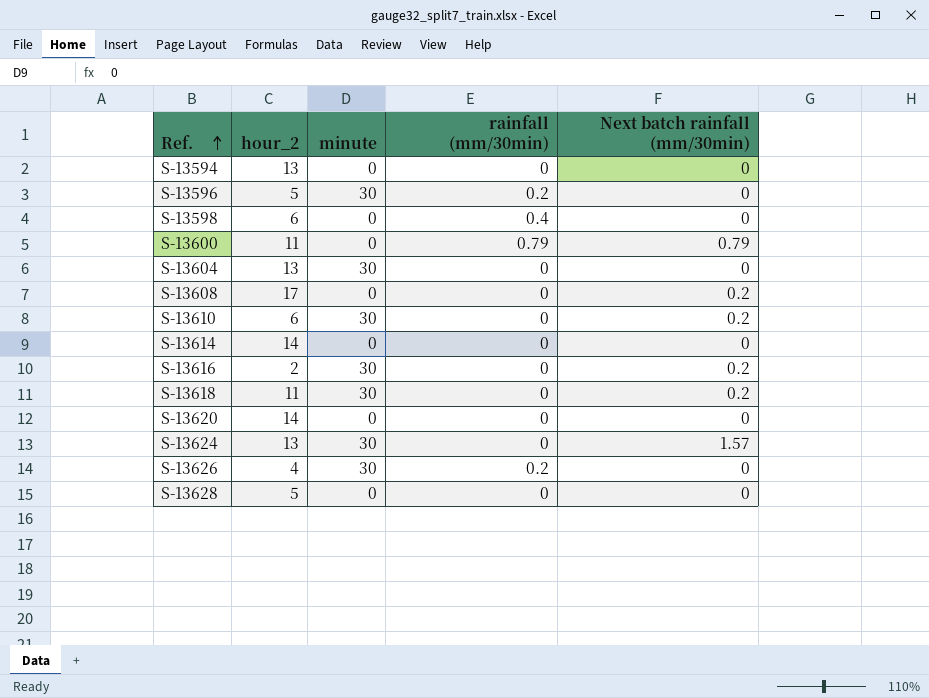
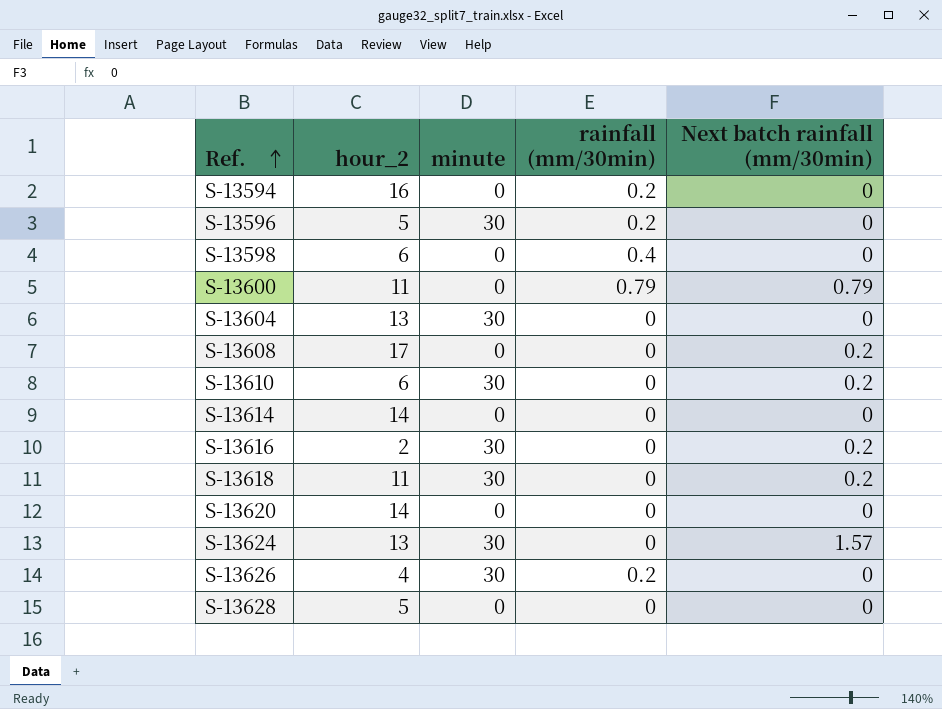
S-13594 | hour_2: 13 -> 16
S-13594 | rainfall (mm/30min): 0 -> 0.2

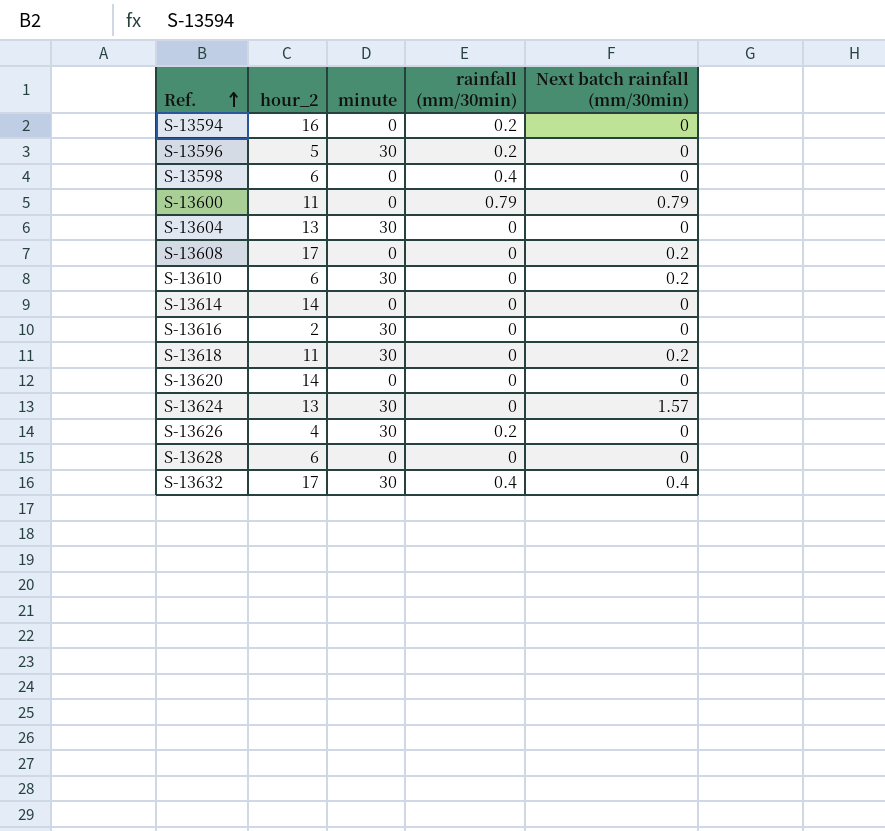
S-13616 | Next batch rainfall (mm/30min): 0.2 -> 0
S-13628 | hour_2: 5 -> 6
row S-13632: none -> 17 | 30 | 0.4 | 0.4

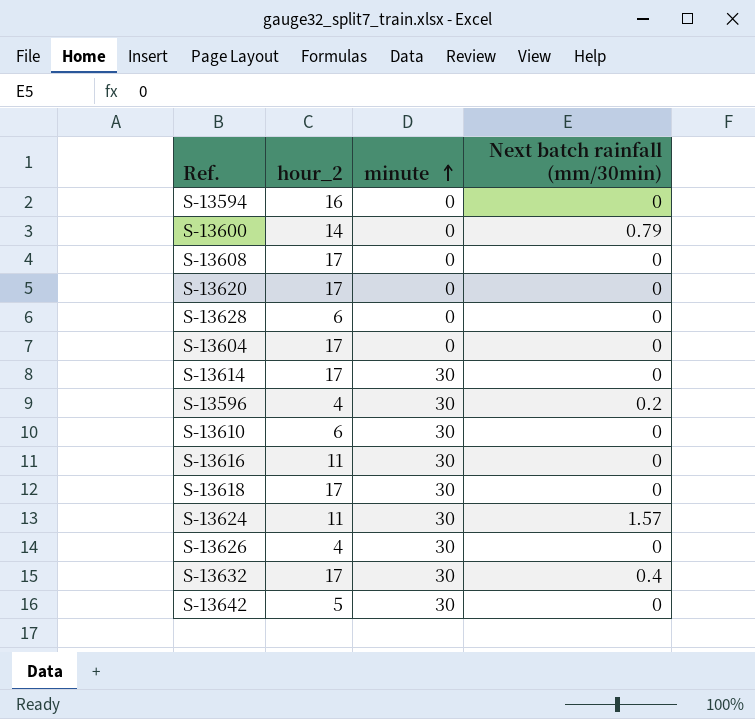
row order: Ref. ascending -> minute ascending
column rainfall (mm/30min) | position: 4 -> none
row S-13598: 6 | 0 | 0.4 | 0 -> none
S-13600 | hour_2: 11 -> 14
S-13608 | Next batch rainfall (mm/30min): 0.2 -> 0
S-13620 | hour_2: 14 -> 17
S-13604 | hour_2: 13 -> 17
S-13604 | minute: 30 -> 0
S-13614 | hour_2: 14 -> 17
S-13614 | minute: 0 -> 30
S-13596 | hour_2: 5 -> 4
S-13596 | Next batch rainfall (mm/30min): 0 -> 0.2
S-13610 | Next batch rainfall (mm/30min): 0.2 -> 0
S-13616 | hour_2: 2 -> 11
S-13618 | hour_2: 11 -> 17
S-13618 | Next batch rainfall (mm/30min): 0.2 -> 0
S-13624 | hour_2: 13 -> 11
row S-13642: none -> 5 | 30 | 0

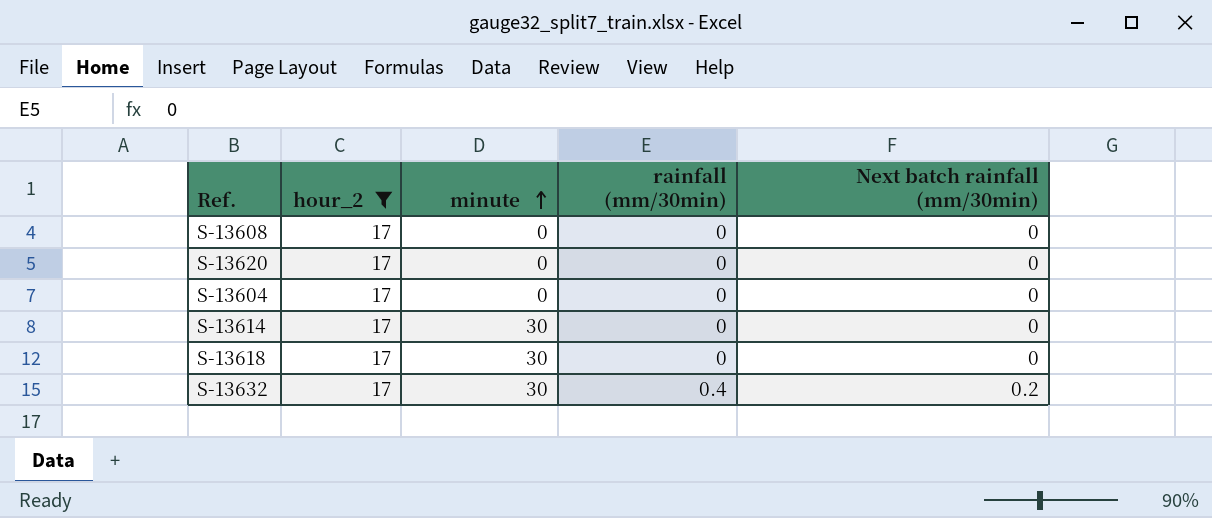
filter: none -> hour_2 = 17
column rainfall (mm/30min) | position: none -> 4
S-13632 | Next batch rainfall (mm/30min): 0.4 -> 0.2

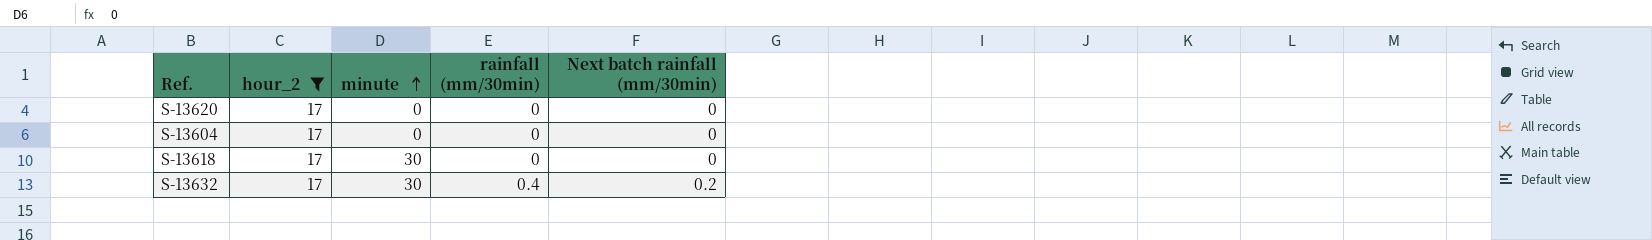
row S-13608: 17 | 0 | 0 | 0 -> none
row S-13614: 17 | 30 | 0 | 0 -> none

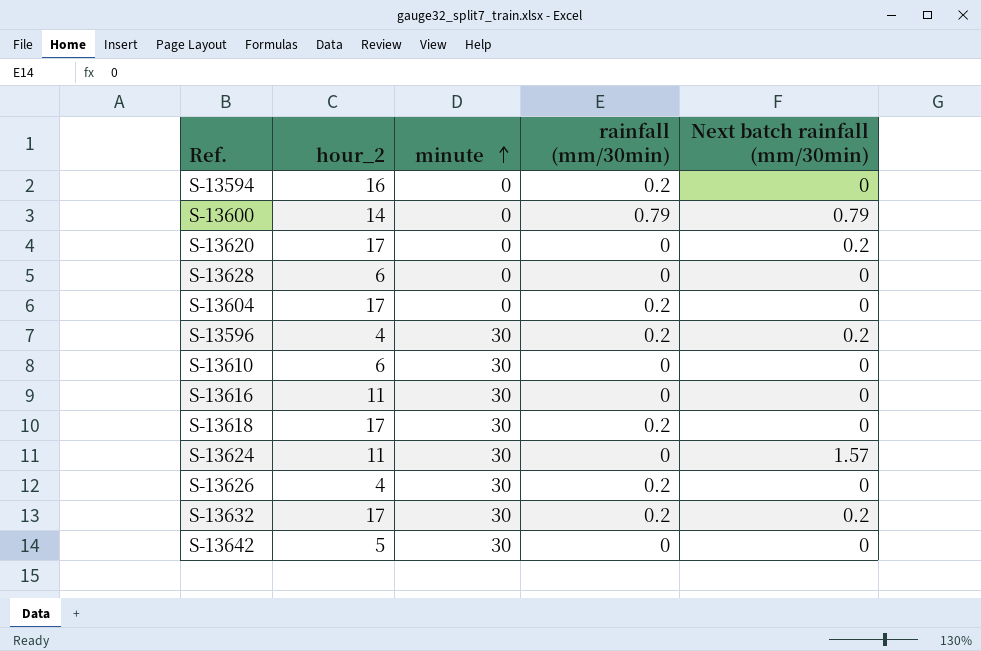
filter: hour_2 = 17 -> none
S-13620 | Next batch rainfall (mm/30min): 0 -> 0.2
S-13604 | rainfall (mm/30min): 0 -> 0.2
S-13618 | rainfall (mm/30min): 0 -> 0.2
S-13632 | rainfall (mm/30min): 0.4 -> 0.2

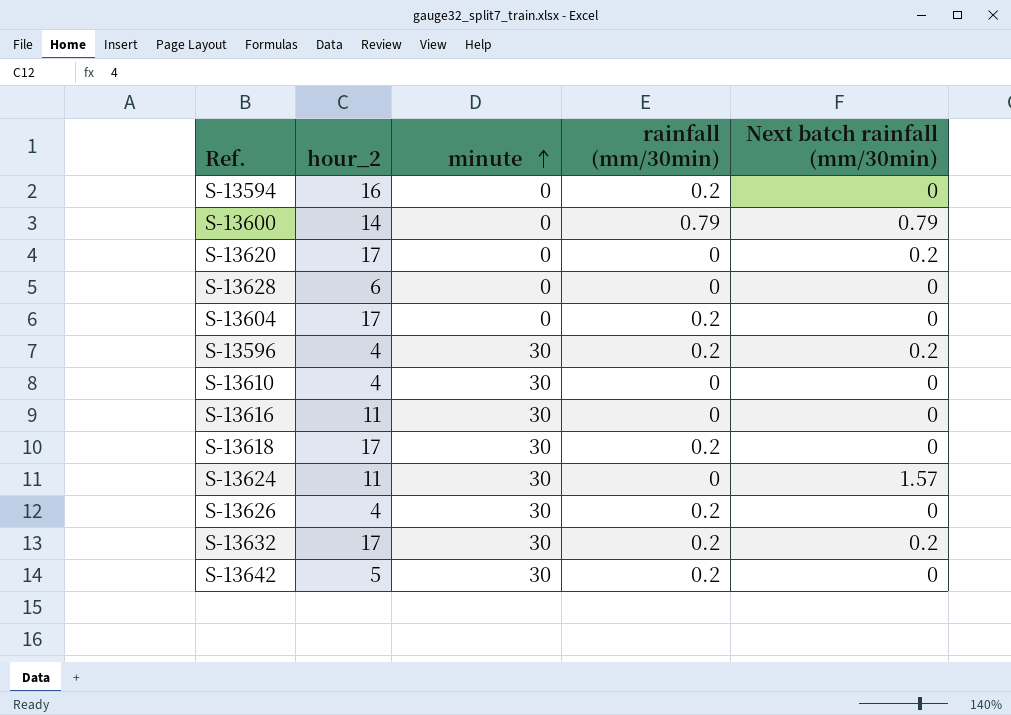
S-13610 | hour_2: 6 -> 4
S-13642 | rainfall (mm/30min): 0 -> 0.2

